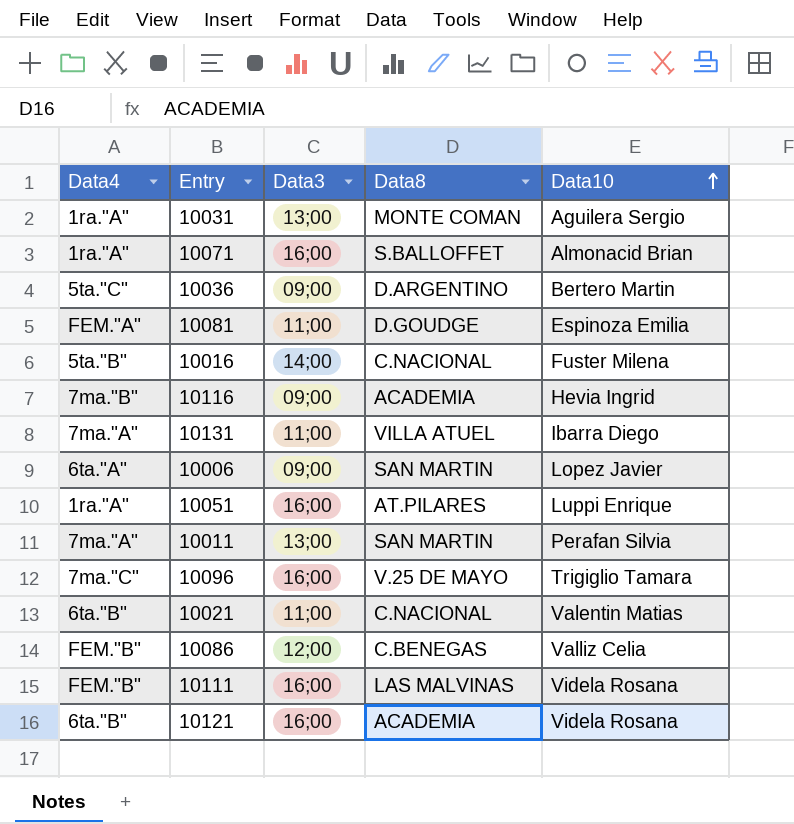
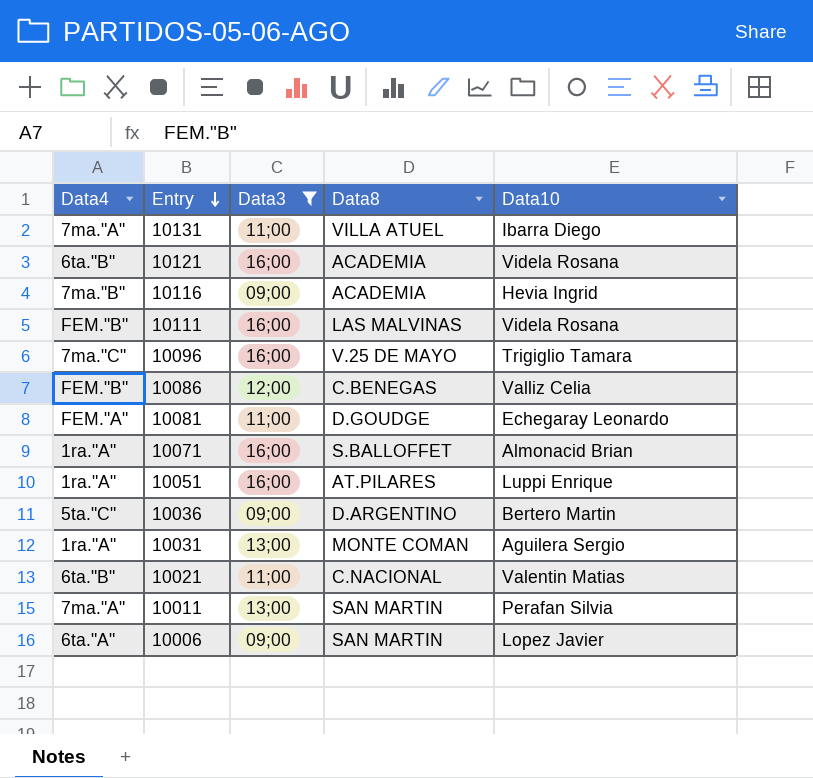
filter: none -> Data3 != 14;00
row order: Data10 ascending -> Entry descending
10081 | Data10: Espinoza Emilia -> Echegaray Leonardo

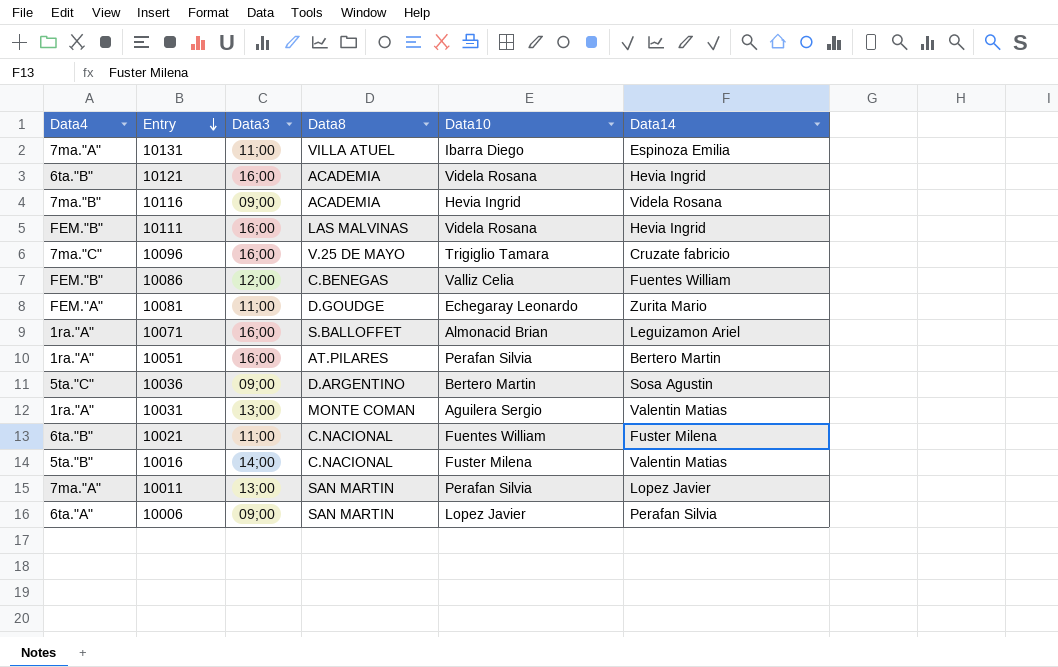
filter: Data3 != 14;00 -> none
column Data14 | position: none -> 6
10051 | Data10: Luppi Enrique -> Perafan Silvia
10021 | Data10: Valentin Matias -> Fuentes William

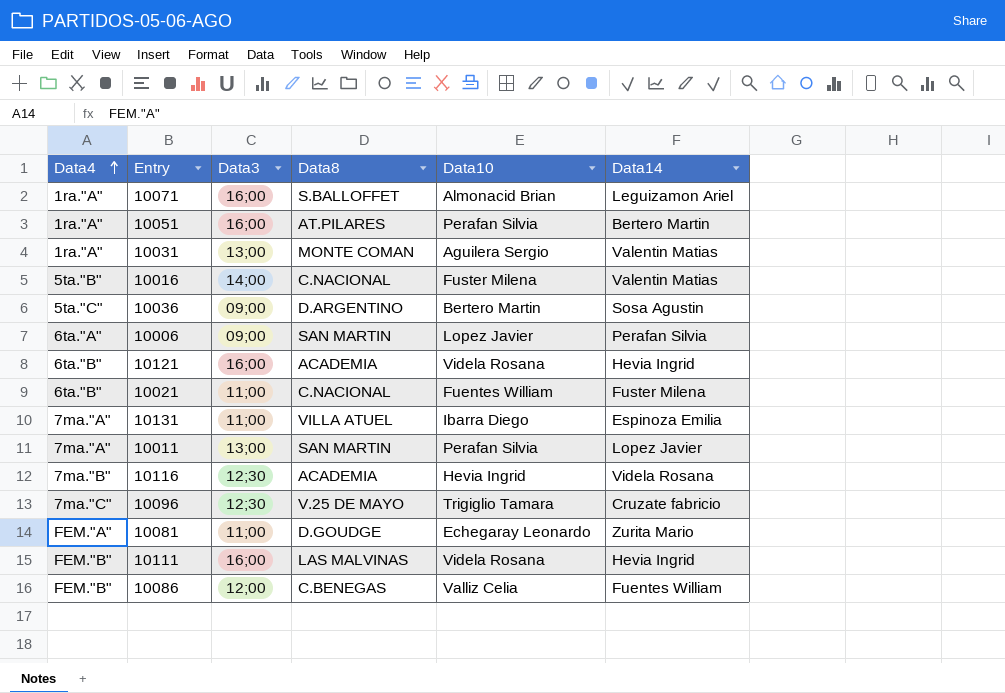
row order: Entry descending -> Data4 ascending
10116 | Data3: 09;00 -> 12;30
10096 | Data3: 16;00 -> 12;30

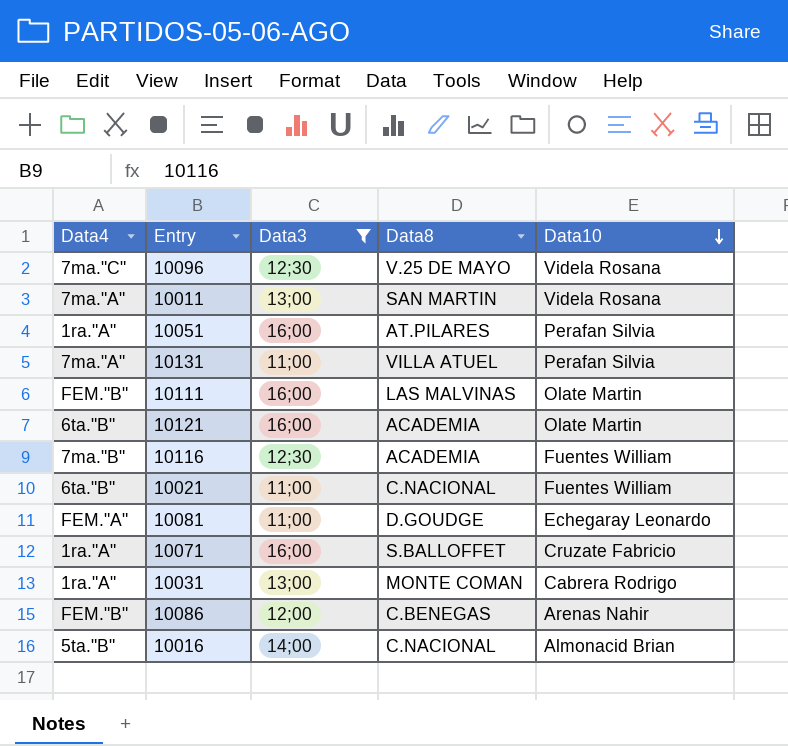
filter: none -> Data3 != 09;00
row order: Data4 ascending -> Data10 descending
column Data14 | position: 6 -> none
10096 | Data10: Trigiglio Tamara -> Videla Rosana
10011 | Data10: Perafan Silvia -> Videla Rosana
10131 | Data10: Ibarra Diego -> Perafan Silvia
10111 | Data10: Videla Rosana -> Olate Martin
10121 | Data10: Videla Rosana -> Olate Martin
10116 | Data10: Hevia Ingrid -> Fuentes William
10071 | Data10: Almonacid Brian -> Cruzate Fabricio
10031 | Data10: Aguilera Sergio -> Cabrera Rodrigo
10086 | Data10: Valliz Celia -> Arenas Nahir
10016 | Data10: Fuster Milena -> Almonacid Brian

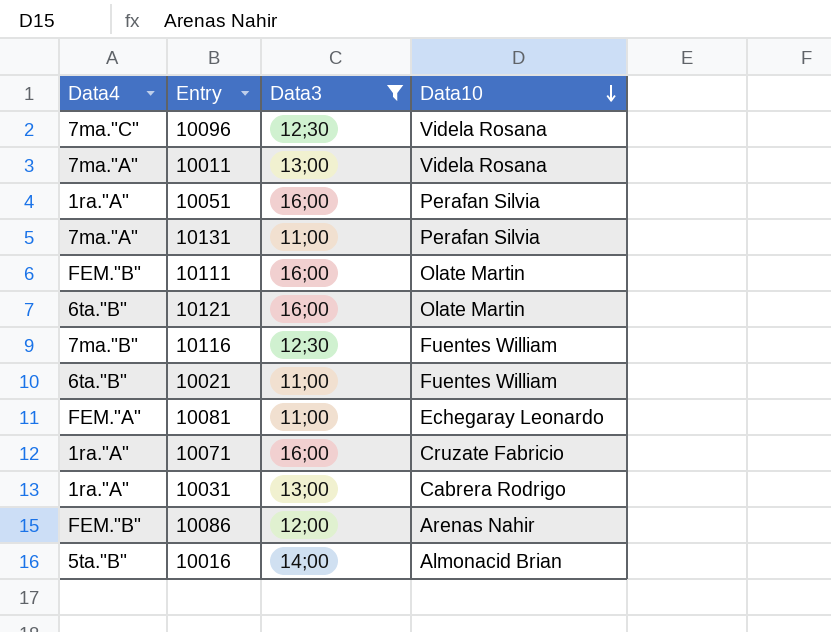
column Data8 | position: 4 -> none

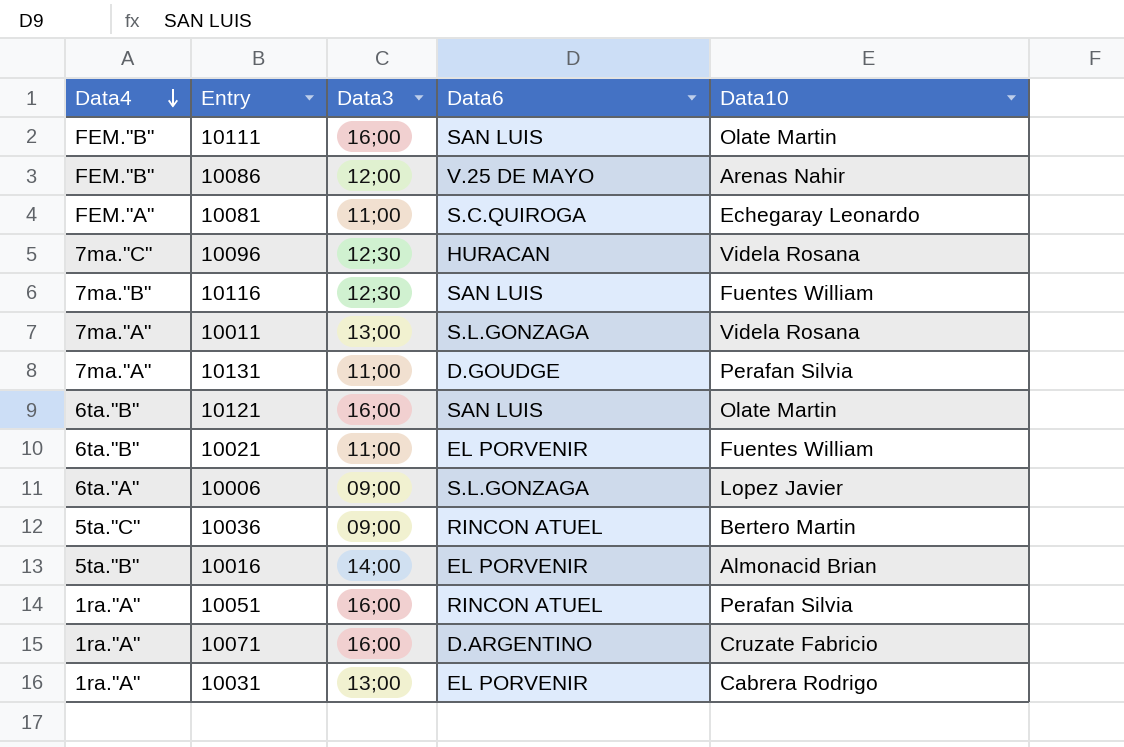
filter: Data3 != 09;00 -> none
row order: Data10 descending -> Data4 descending
column Data6 | position: none -> 4

